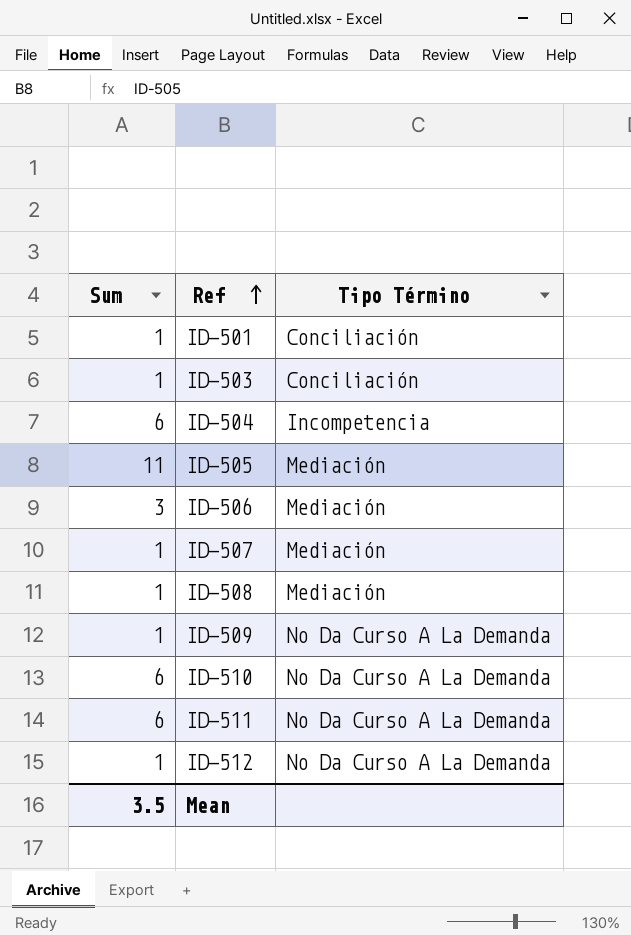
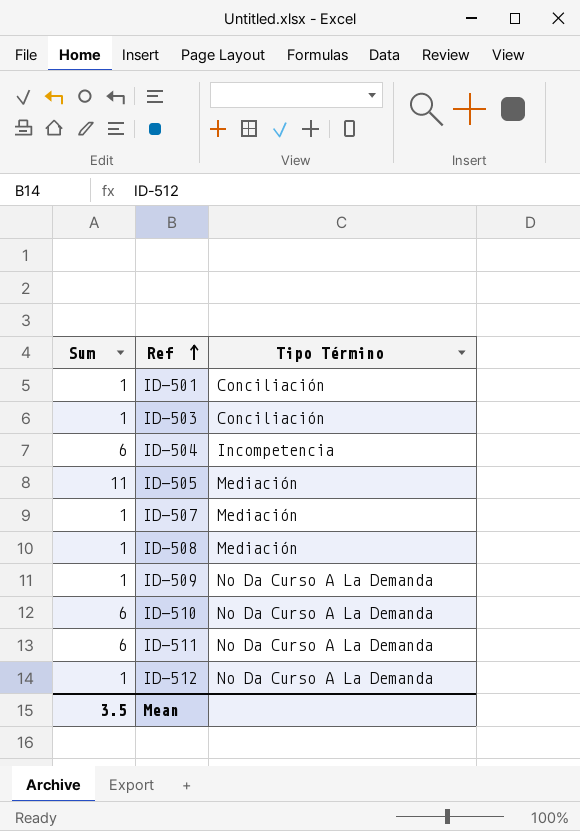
row ID-506: 3 | Mediación -> none

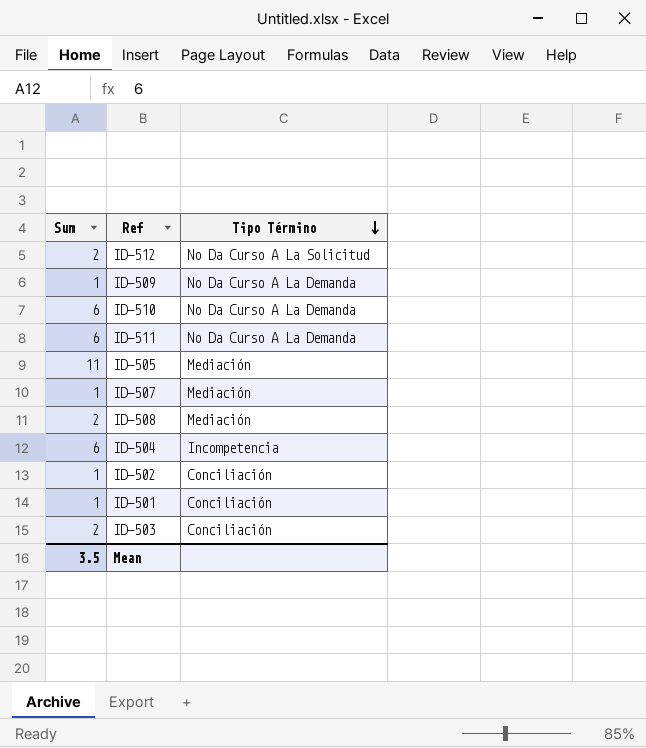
row order: Ref ascending -> Tipo Término descending
ID-512 | Sum: 1 -> 2
ID-512 | Tipo Término: No Da Curso A La Demanda -> No Da Curso A La Solicitud
ID-508 | Sum: 1 -> 2
row ID-502: none -> 1 | Conciliación
ID-503 | Sum: 1 -> 2

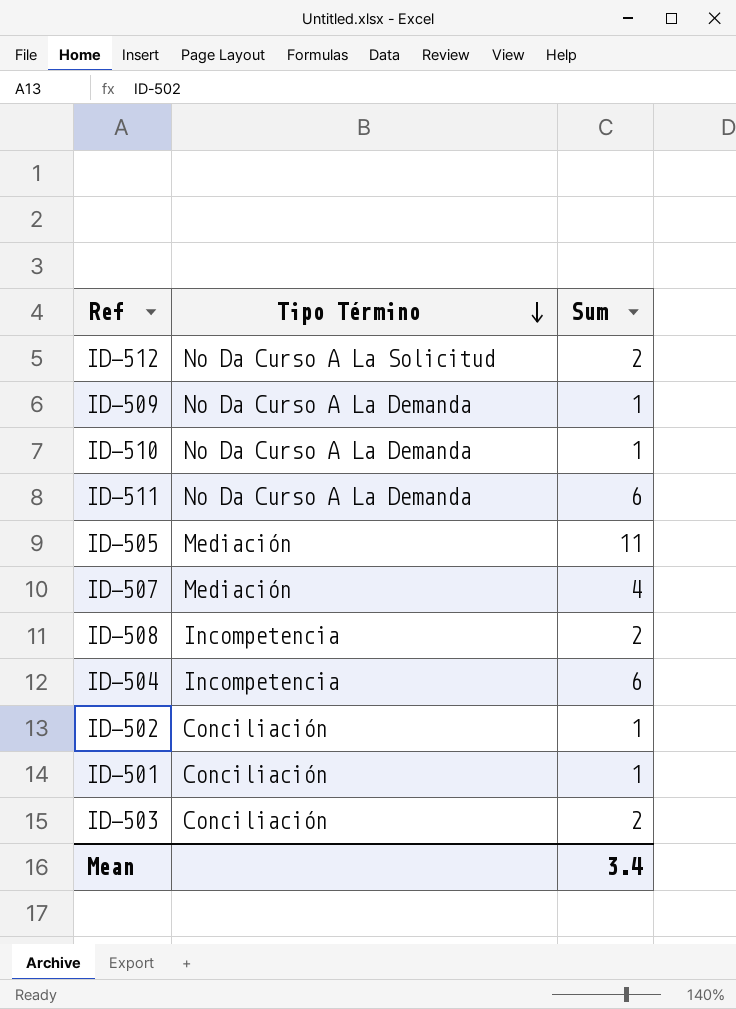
column Sum | position: 1 -> 3
ID-510 | Sum: 6 -> 1
ID-507 | Sum: 1 -> 4
ID-508 | Tipo Término: Mediación -> Incompetencia
Mean | Sum: 3.5 -> 3.4

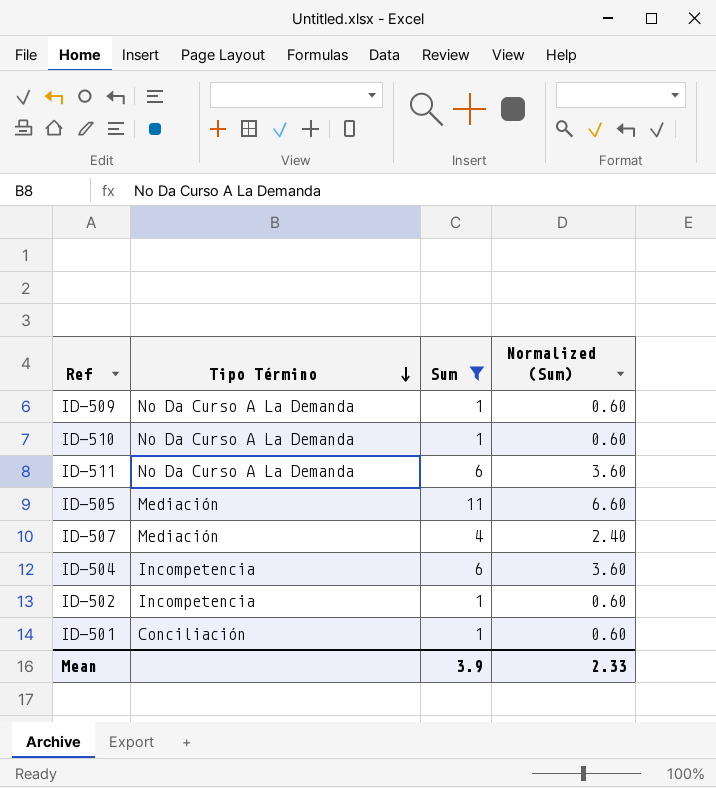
filter: none -> Sum != 2
column Normalized (Sum) | formula: none -> [Sum] * 0.6
ID-502 | Tipo Término: Conciliación -> Incompetencia
Mean | Sum: 3.4 -> 3.9

